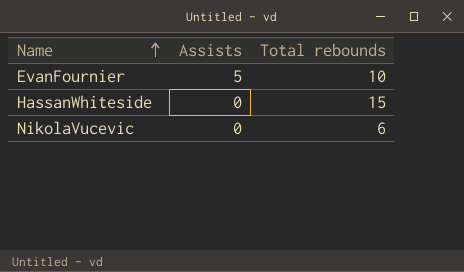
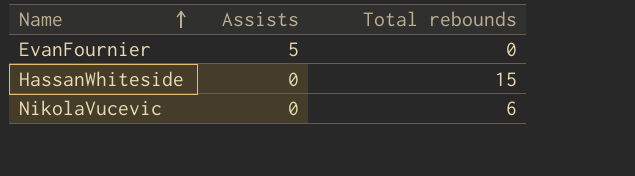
EvanFournier | Total rebounds: 10 -> 0

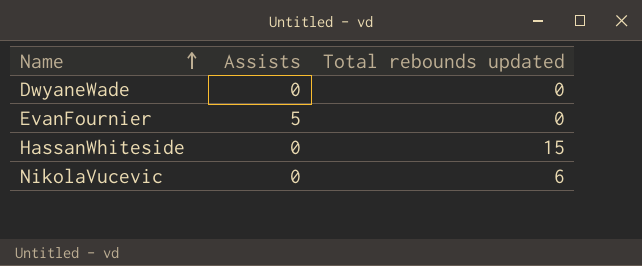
column name: Total rebounds -> Total rebounds updated
row DwyaneWade: none -> 0 | 0

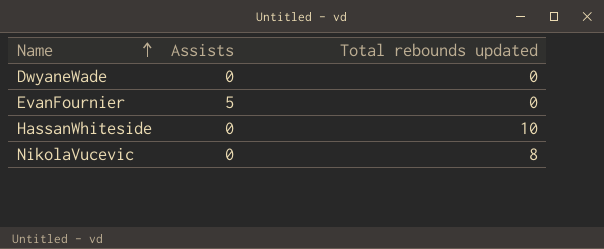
HassanWhiteside | Total rebounds updated: 15 -> 10
NikolaVucevic | Total rebounds updated: 6 -> 8

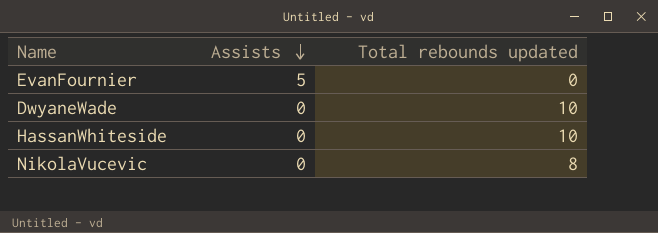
row order: Name ascending -> Assists descending
DwyaneWade | Total rebounds updated: 0 -> 10

